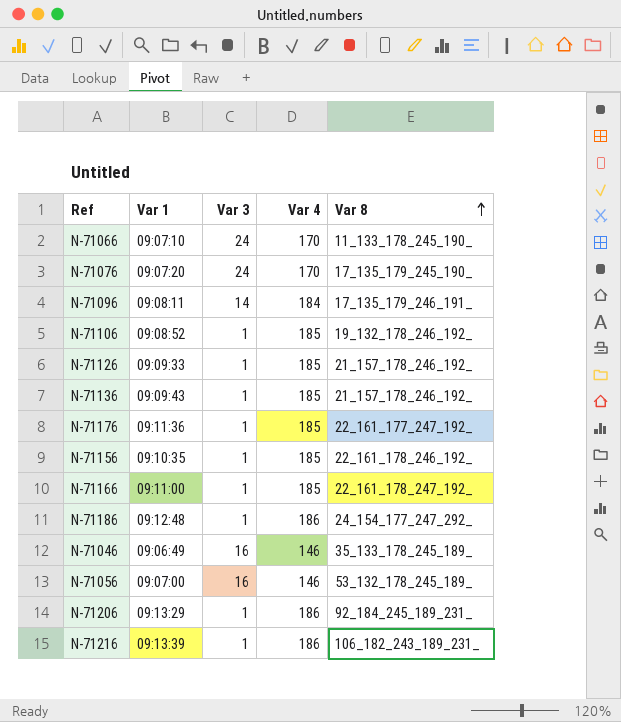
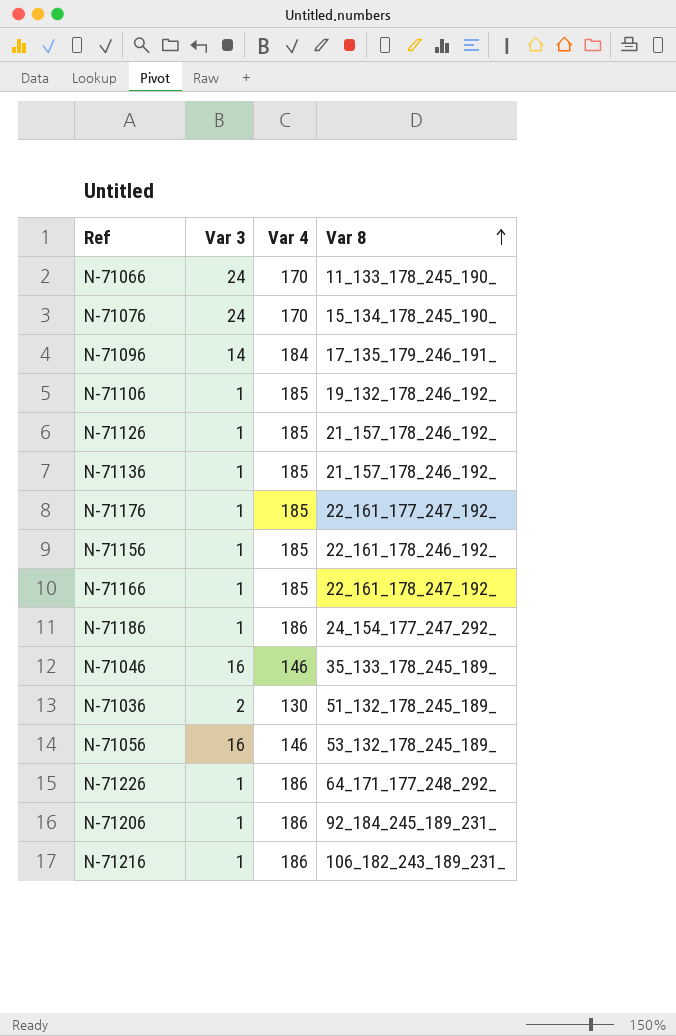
column Var 1 | position: 2 -> none
N-71076 | Var 8: 17_135_179_245_190_ -> 15_134_178_245_190_
row N-71036: none -> 2 | 130 | 51_132_178_245_189_
row N-71226: none -> 1 | 186 | 64_171_177_248_292_

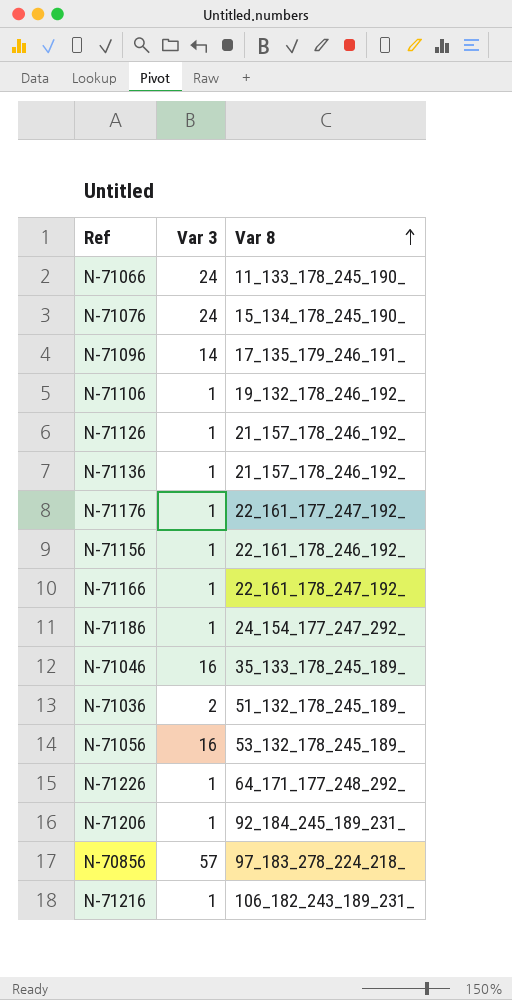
column Var 4 | position: 3 -> none
row N-70856: none -> 57 | 97_183_278_224_218_

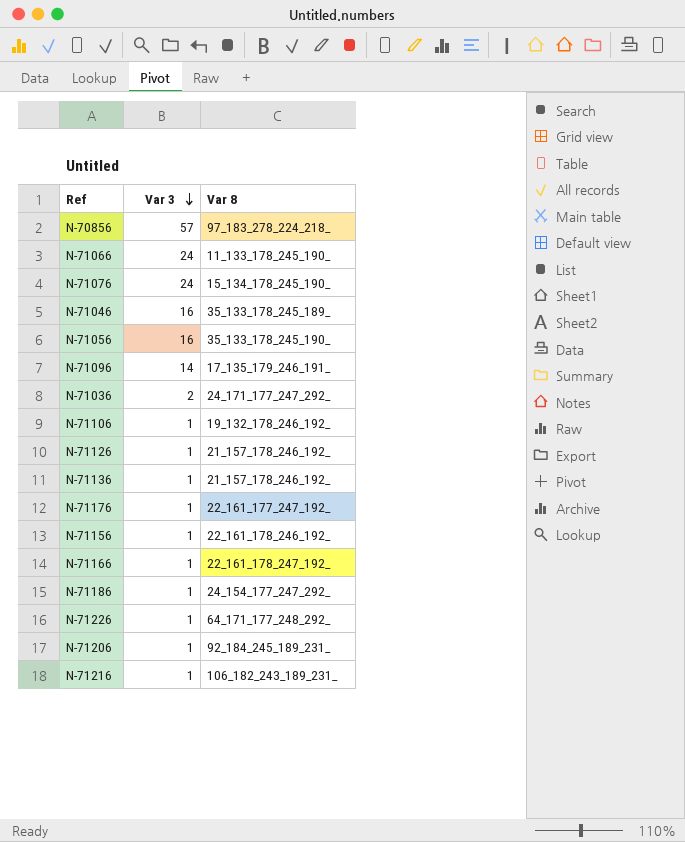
row order: Var 8 ascending -> Var 3 descending
N-71056 | Var 8: 53_132_178_245_189_ -> 35_133_178_245_190_
N-71036 | Var 8: 51_132_178_245_189_ -> 24_171_177_247_292_

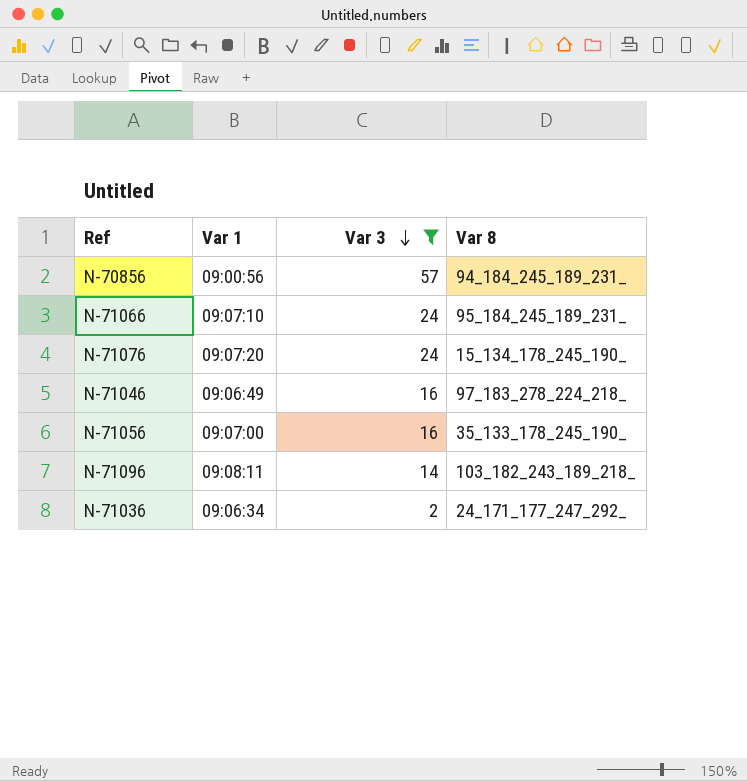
filter: none -> Var 3 != 1
column Var 1 | position: none -> 2
N-70856 | Var 8: 97_183_278_224_218_ -> 94_184_245_189_231_
N-71066 | Var 8: 11_133_178_245_190_ -> 95_184_245_189_231_
N-71046 | Var 8: 35_133_178_245_189_ -> 97_183_278_224_218_
N-71096 | Var 8: 17_135_179_246_191_ -> 103_182_243_189_218_

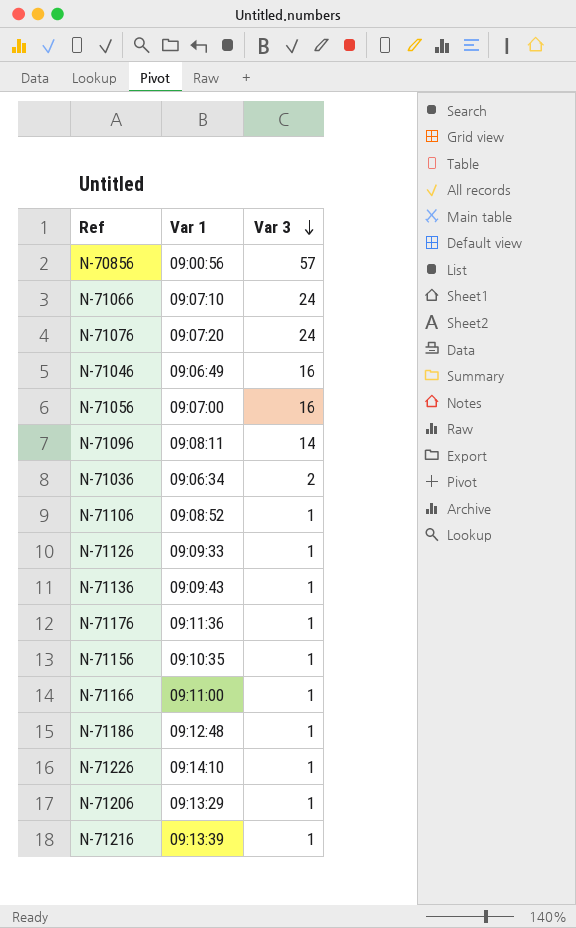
filter: Var 3 != 1 -> none
column Var 8 | position: 4 -> none

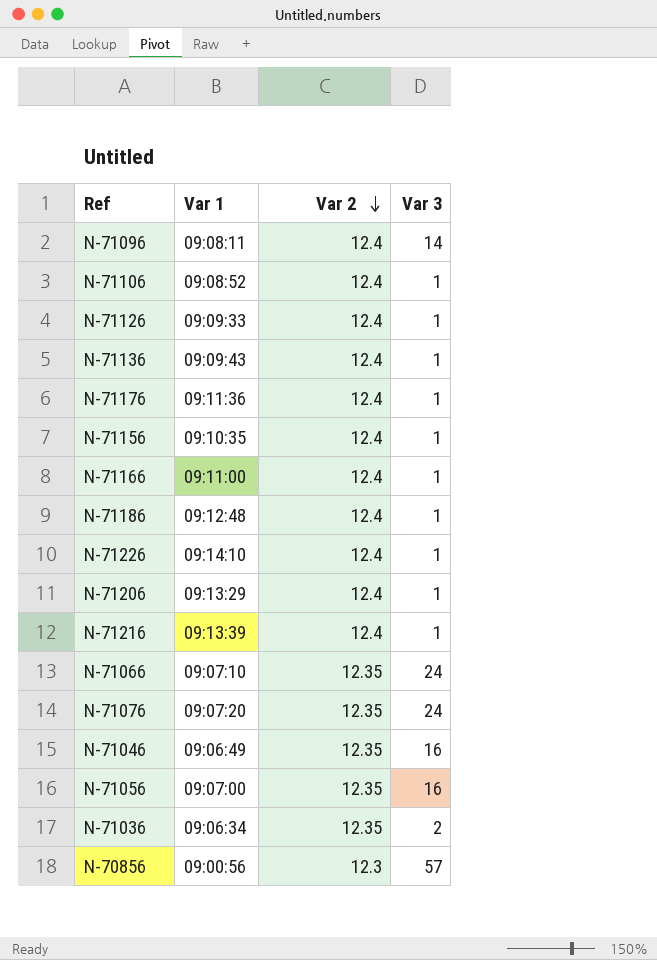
row order: Var 3 descending -> Var 2 descending
column Var 2 | position: none -> 3

